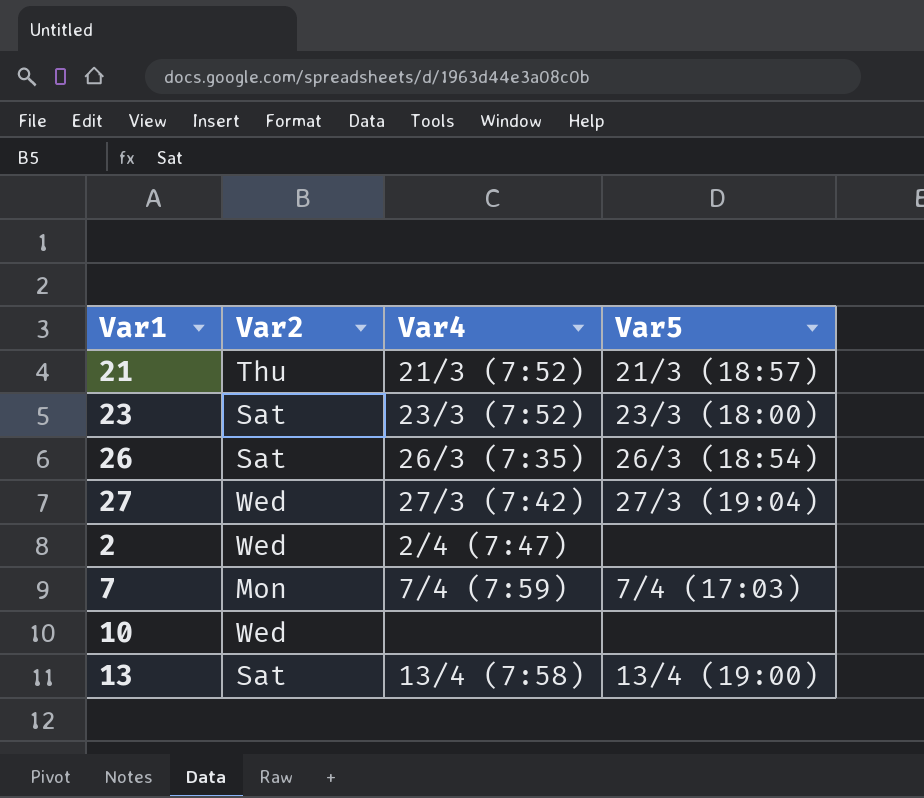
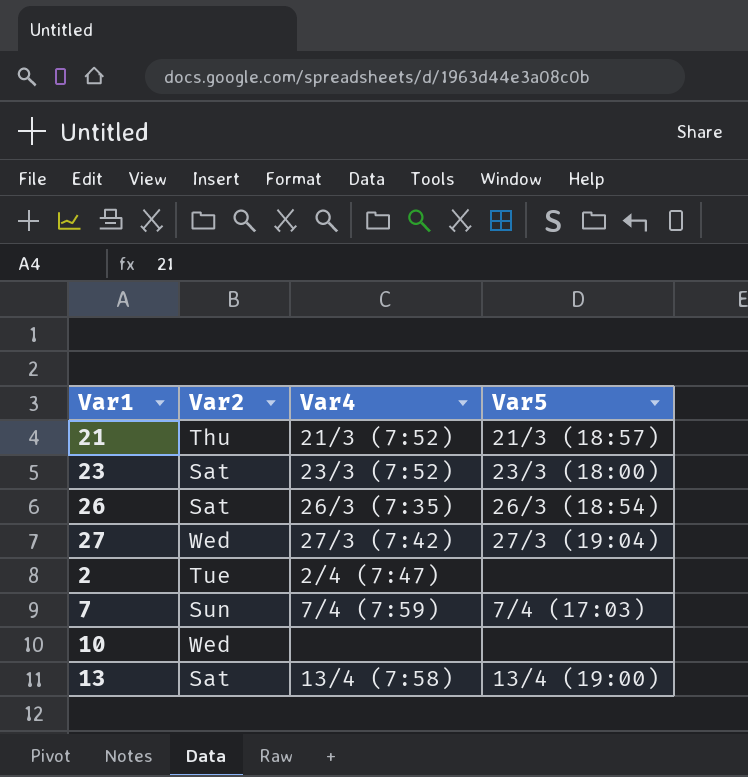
2 | Var2: Wed -> Tue
7 | Var2: Mon -> Sun

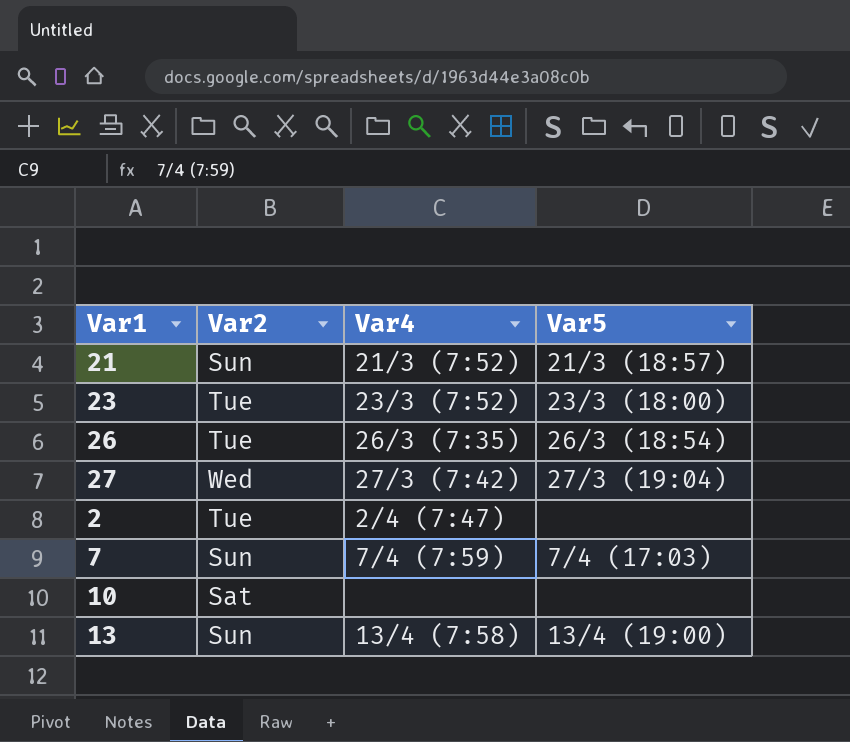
21 | Var2: Thu -> Sun
23 | Var2: Sat -> Tue
26 | Var2: Sat -> Tue
10 | Var2: Wed -> Sat
13 | Var2: Sat -> Sun

